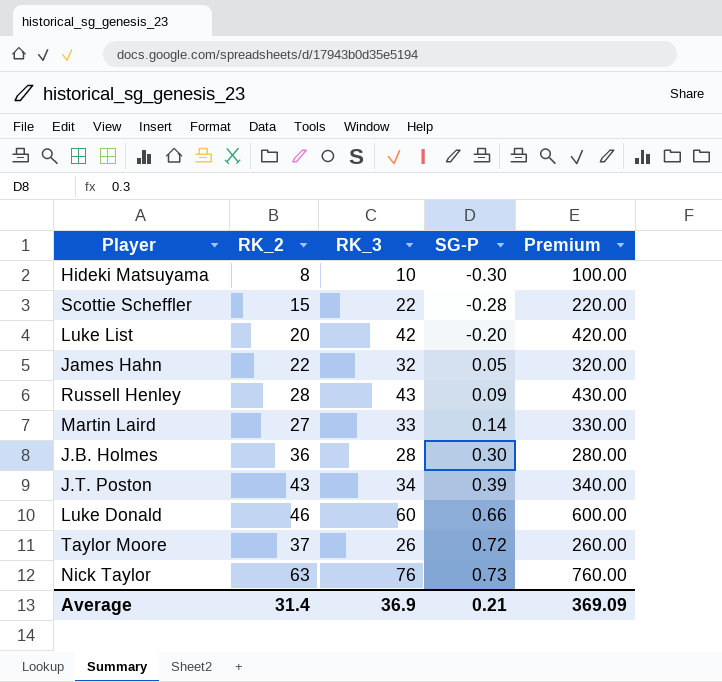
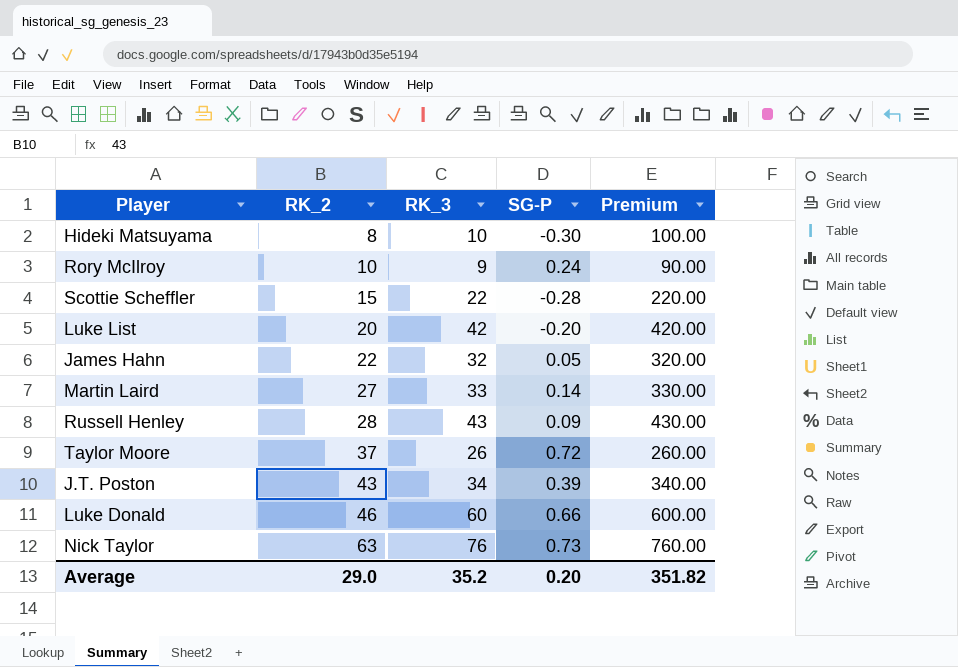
row order: SG-P ascending -> RK_2 ascending
row J.B. Holmes: 36 | 28 | 0.30 | 280.00 -> none
row Rory McIlroy: none -> 10 | 9 | 0.24 | 90.00
Average | RK_2: 31.4 -> 29.0
Average | RK_3: 36.9 -> 35.2
Average | SG-P: 0.21 -> 0.20
Average | Premium: 369.09 -> 351.82

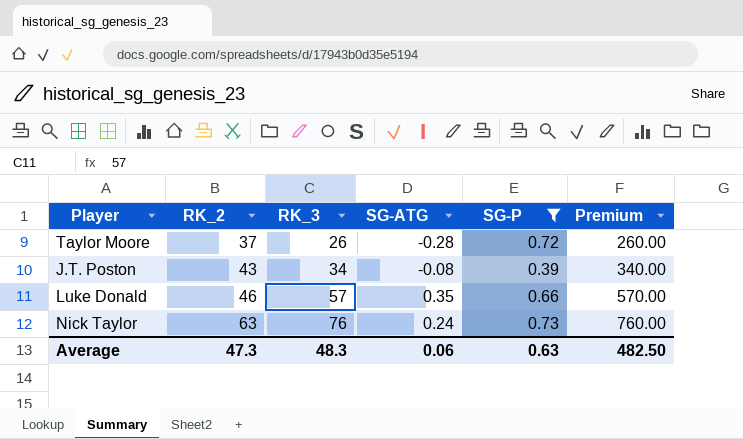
filter: none -> SG-P >= 0.39
column SG-ATG | position: none -> 4
Luke Donald | RK_3: 60 -> 57
Luke Donald | Premium: 600.00 -> 570.00
Average | RK_2: 29.0 -> 47.3
Average | RK_3: 35.2 -> 48.3
Average | SG-P: 0.20 -> 0.63
Average | Premium: 351.82 -> 482.50

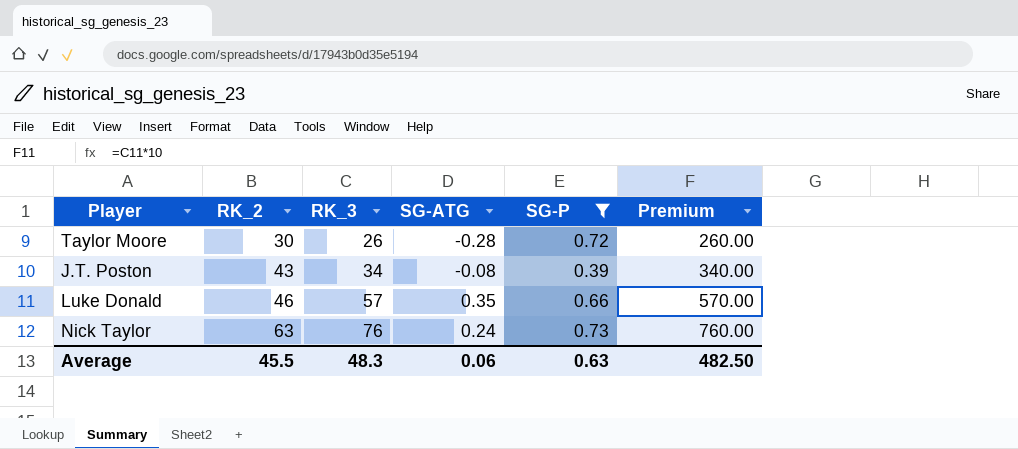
Taylor Moore | RK_2: 37 -> 30
Average | RK_2: 47.3 -> 45.5

